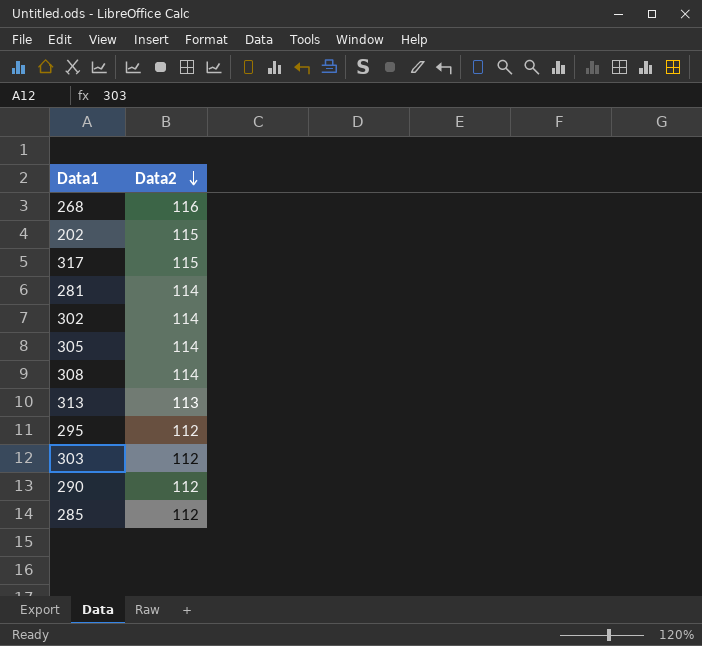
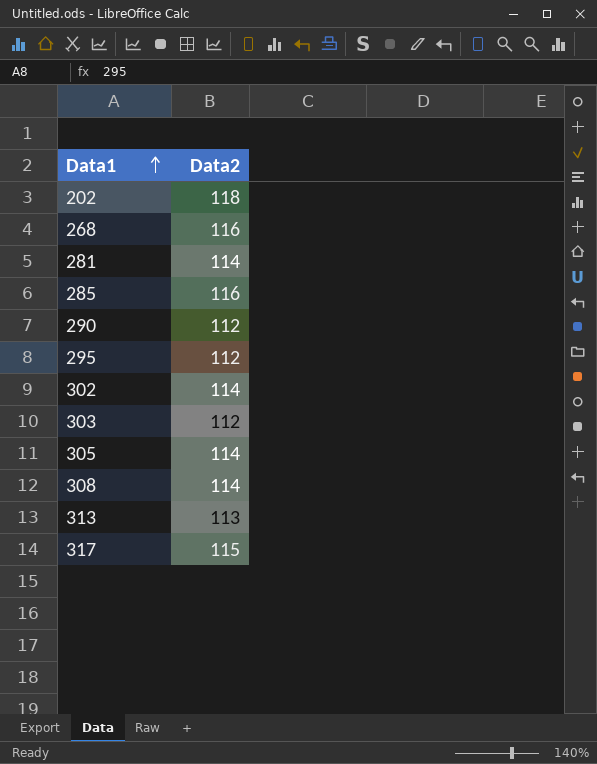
row order: Data2 descending -> Data1 ascending
202 | Data2: 115 -> 118
285 | Data2: 112 -> 116

